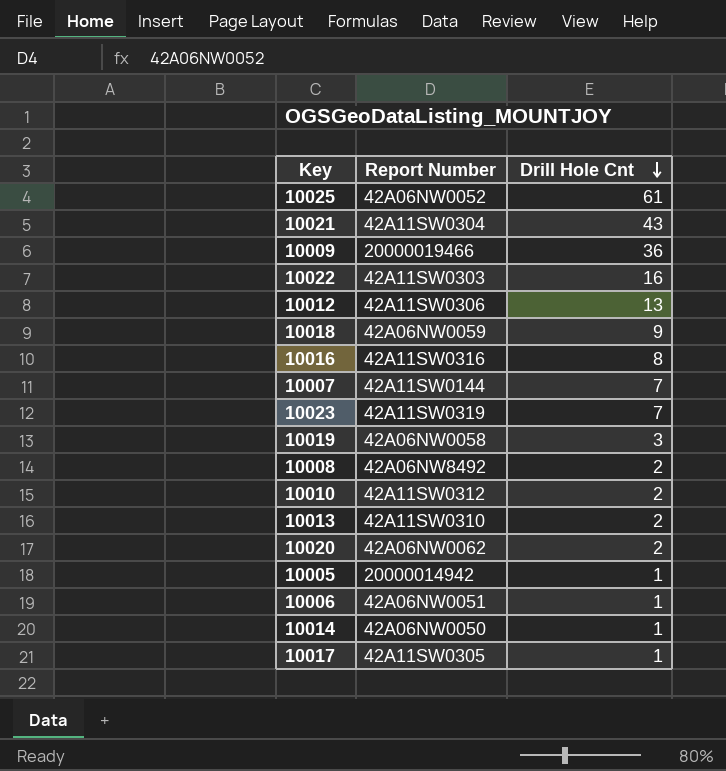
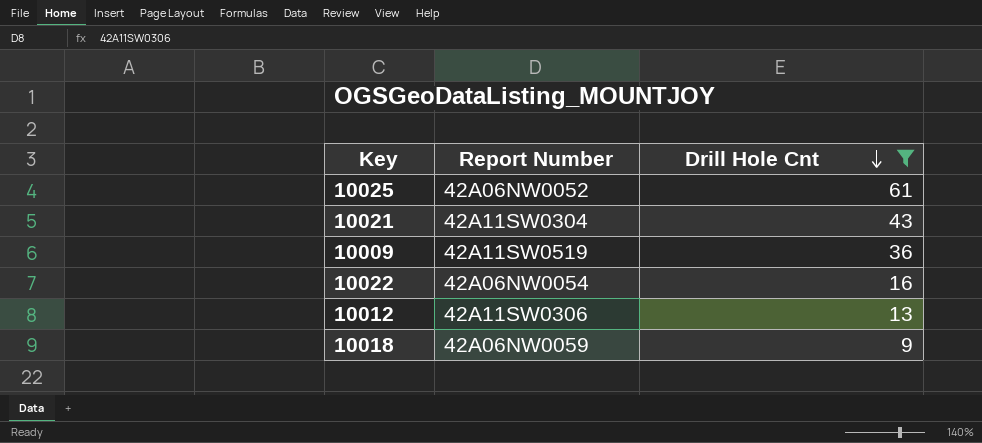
filter: none -> Drill Hole Cnt >= 9
10009 | Report Number: 20000019466 -> 42A11SW0519
10022 | Report Number: 42A11SW0303 -> 42A06NW0054

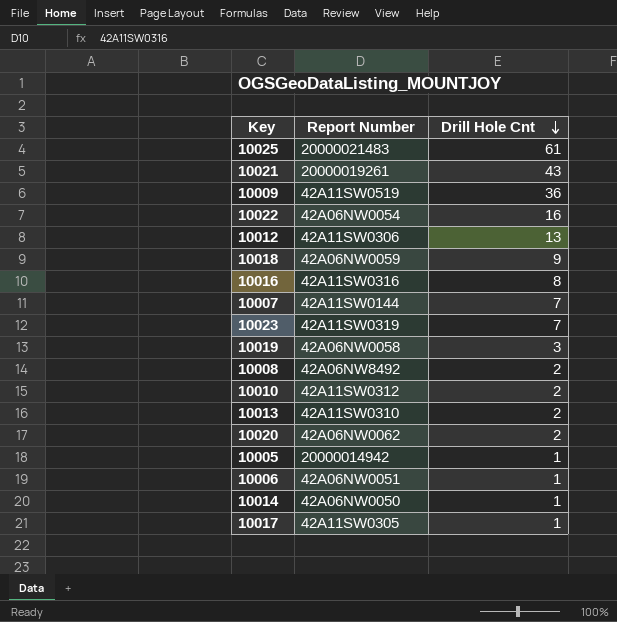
filter: Drill Hole Cnt >= 9 -> none
10025 | Report Number: 42A06NW0052 -> 20000021483
10021 | Report Number: 42A11SW0304 -> 20000019261

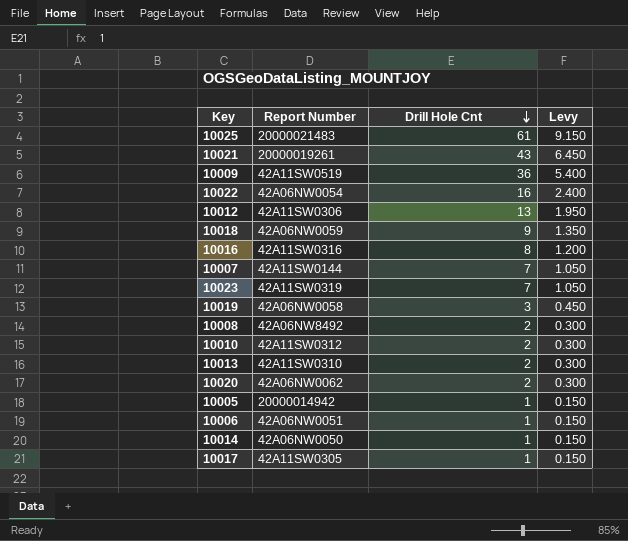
column Levy | formula: none -> [Drill Hole Cnt] * 0.15

